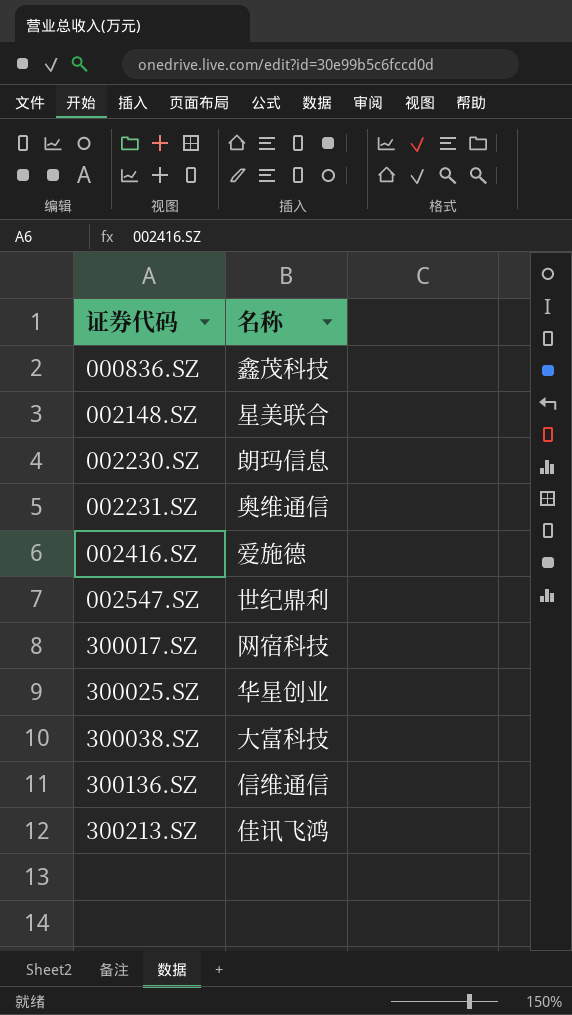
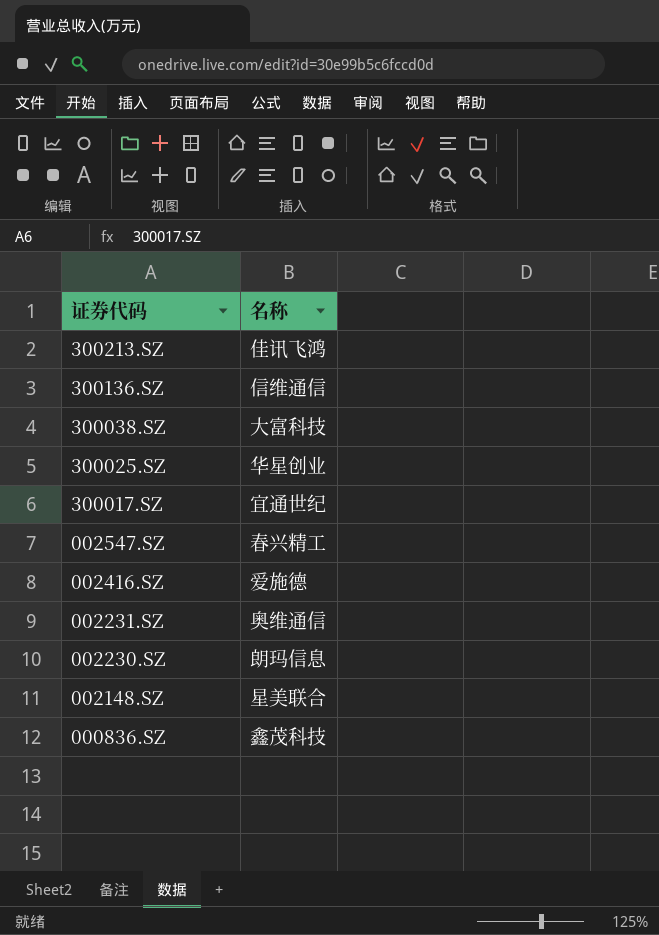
row order: 证券代码 ascending -> 证券代码 descending
300017.SZ | 名称: 网宿科技 -> 宜通世纪
002547.SZ | 名称: 世纪鼎利 -> 春兴精工

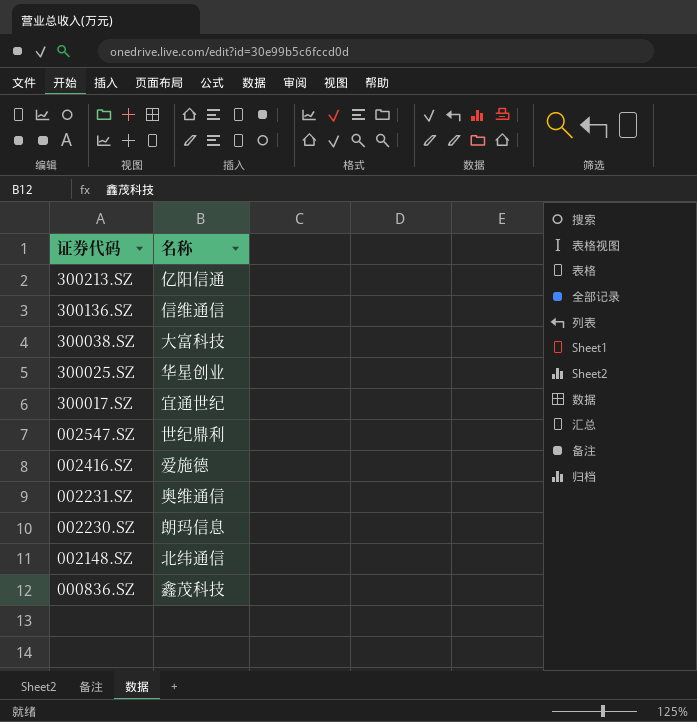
300213.SZ | 名称: 佳讯飞鸿 -> 亿阳信通
002547.SZ | 名称: 春兴精工 -> 世纪鼎利
002148.SZ | 名称: 星美联合 -> 北纬通信

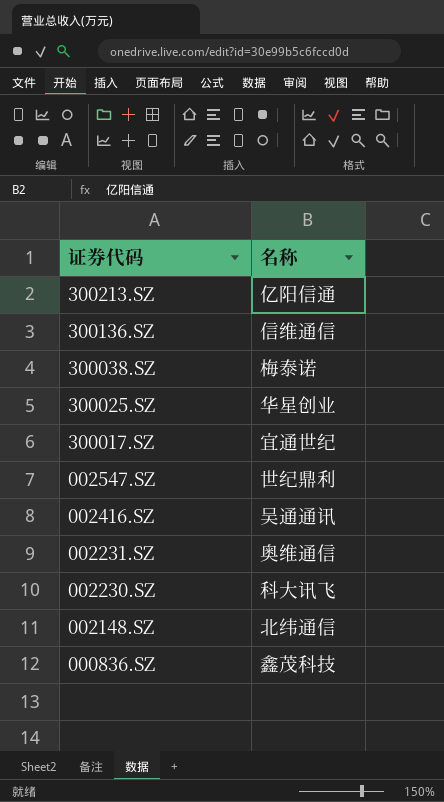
300038.SZ | 名称: 大富科技 -> 梅泰诺
002416.SZ | 名称: 爱施德 -> 吴通通讯
002230.SZ | 名称: 朗玛信息 -> 科大讯飞

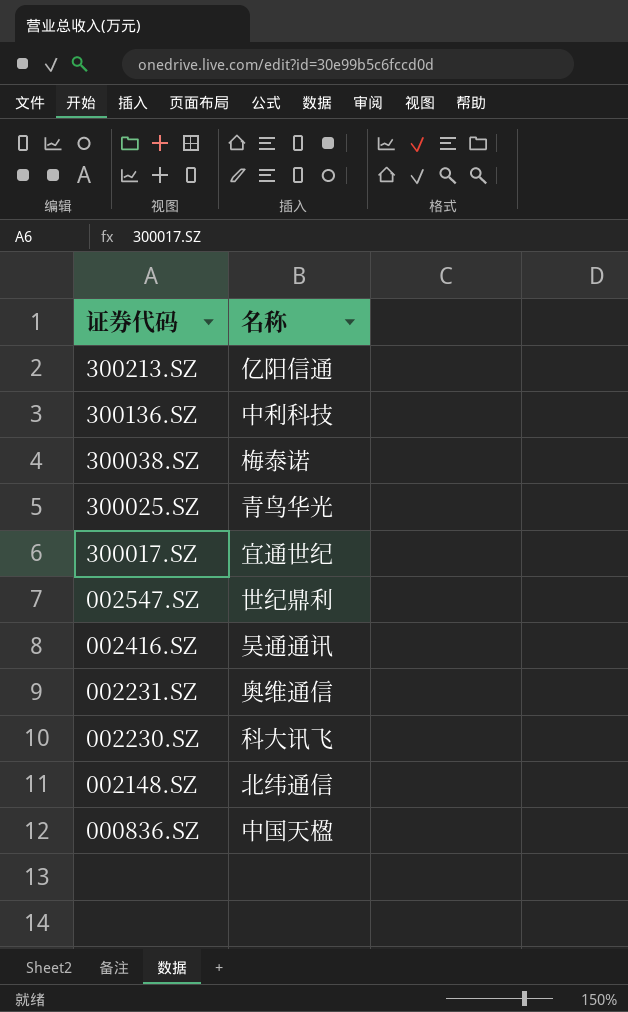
300136.SZ | 名称: 信维通信 -> 中利科技
300025.SZ | 名称: 华星创业 -> 青鸟华光
000836.SZ | 名称: 鑫茂科技 -> 中国天楹

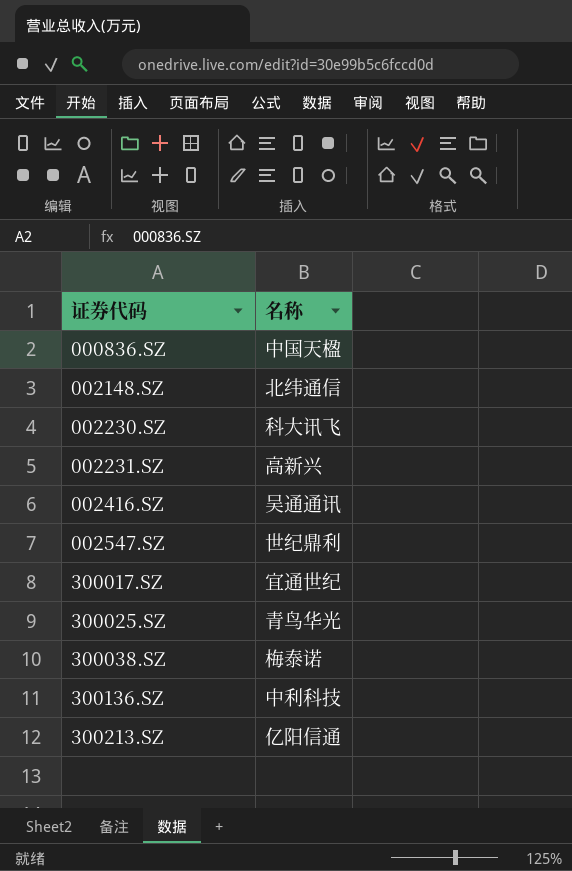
row order: 证券代码 descending -> 证券代码 ascending
002231.SZ | 名称: 奥维通信 -> 高新兴

